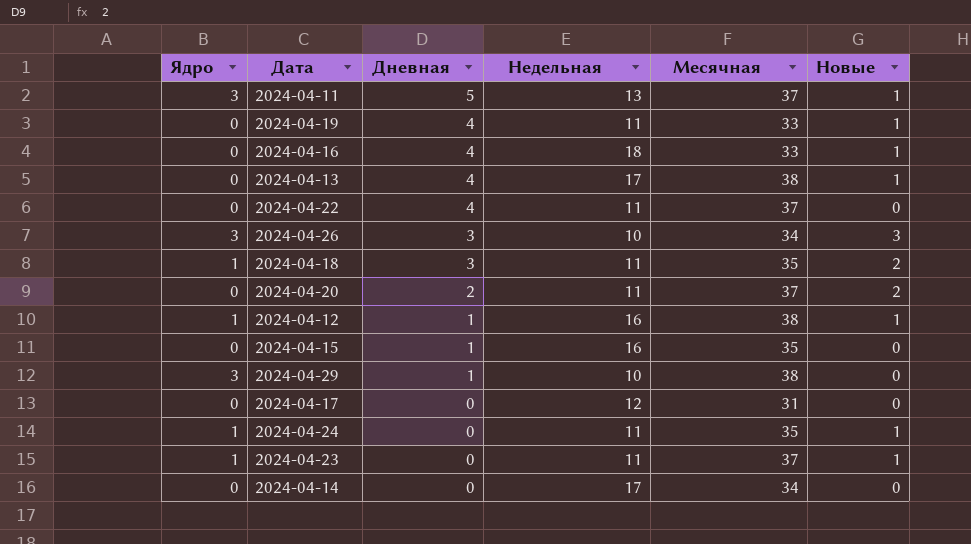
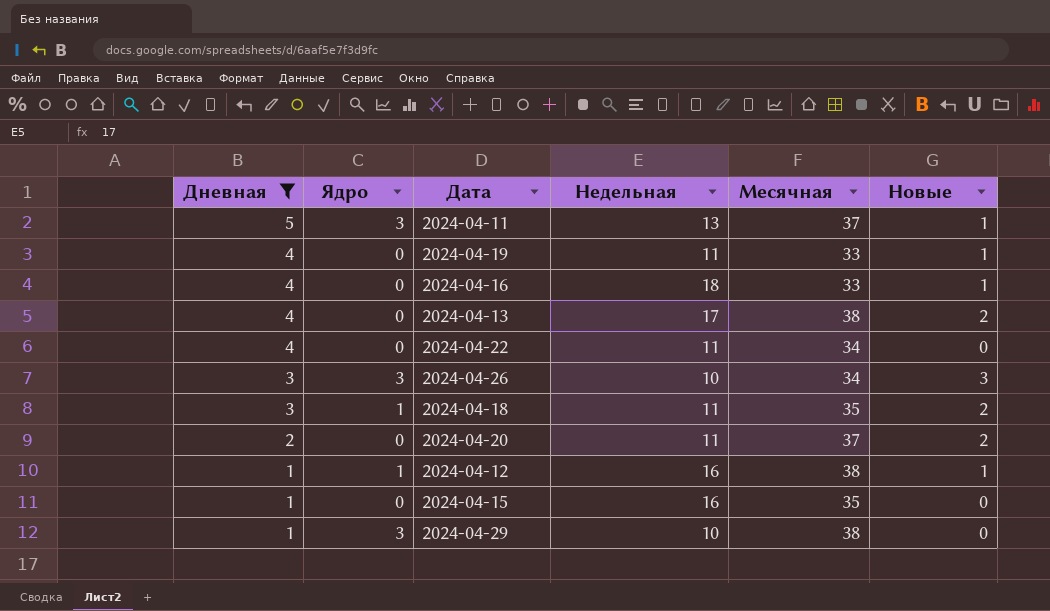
filter: none -> Дневная != 0
column Дневная | position: 3 -> 1
2024-04-13 | Новые: 1 -> 2
2024-04-22 | Месячная: 37 -> 34

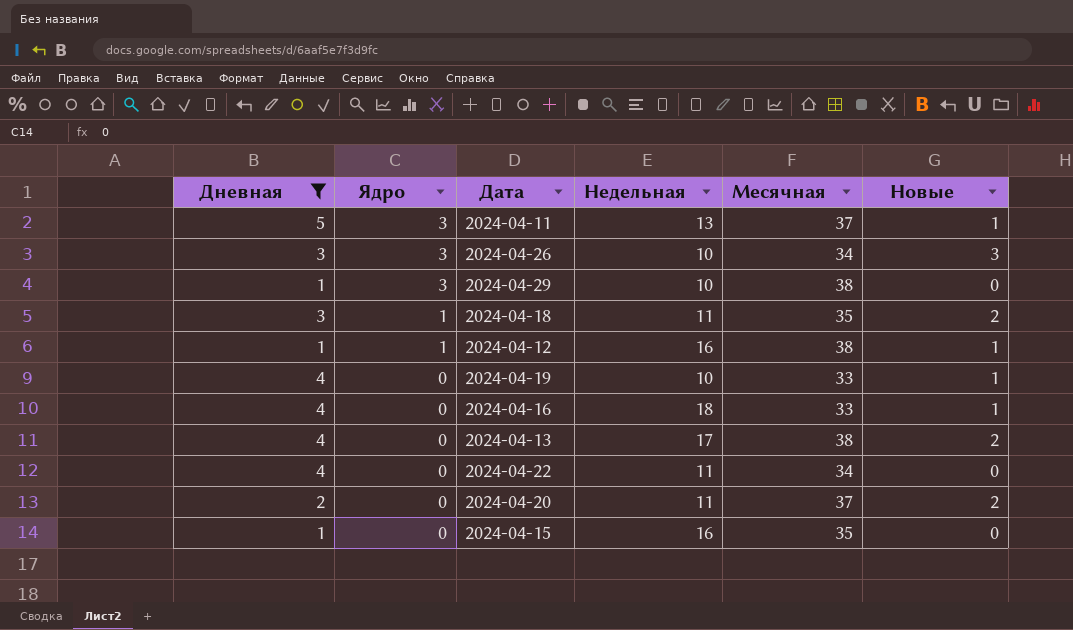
row order: Дневная descending -> Ядро descending
2024-04-19 | Недельная: 11 -> 10

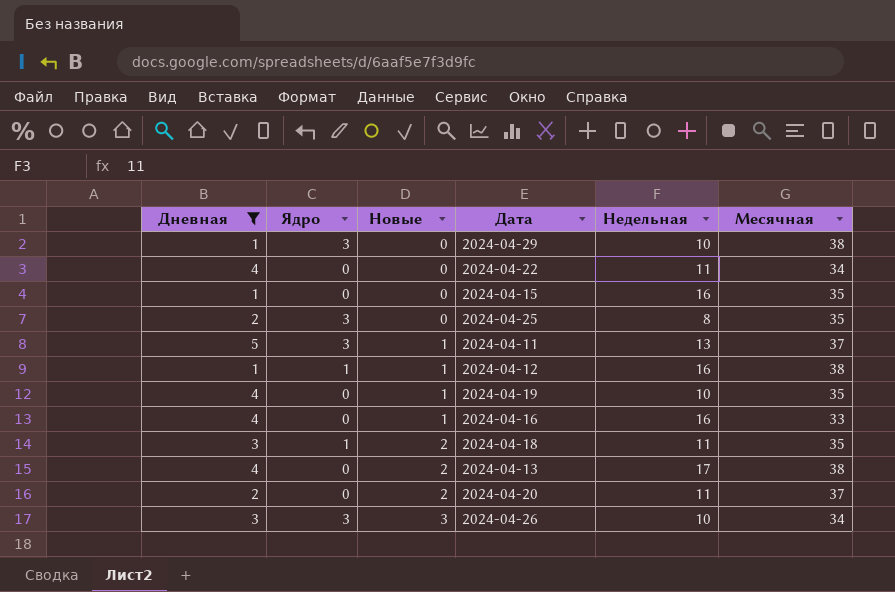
row order: Ядро descending -> Новые ascending
column Новые | position: 6 -> 3
row 2024-04-25: none -> 2 | 3 | 0 | 8 | 35
2024-04-19 | Месячная: 33 -> 35
2024-04-16 | Недельная: 18 -> 16

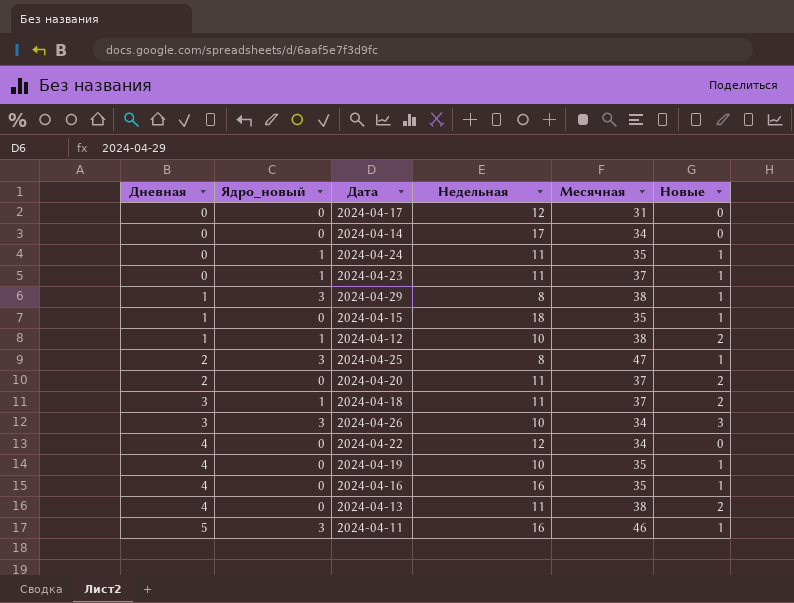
filter: Дневная != 0 -> none
row order: Новые ascending -> Дневная ascending
column name: Ядро -> Ядро_новый
column Новые | position: 3 -> 6
2024-04-29 | Недельная: 10 -> 8
2024-04-29 | Новые: 0 -> 1
2024-04-15 | Недельная: 16 -> 18
2024-04-15 | Новые: 0 -> 1
2024-04-12 | Недельная: 16 -> 10
2024-04-12 | Новые: 1 -> 2
2024-04-25 | Месячная: 35 -> 47
2024-04-25 | Новые: 0 -> 1
2024-04-18 | Месячная: 35 -> 37
2024-04-22 | Недельная: 11 -> 12
2024-04-16 | Месячная: 33 -> 35
2024-04-13 | Недельная: 17 -> 11
2024-04-11 | Недельная: 13 -> 16
2024-04-11 | Месячная: 37 -> 46

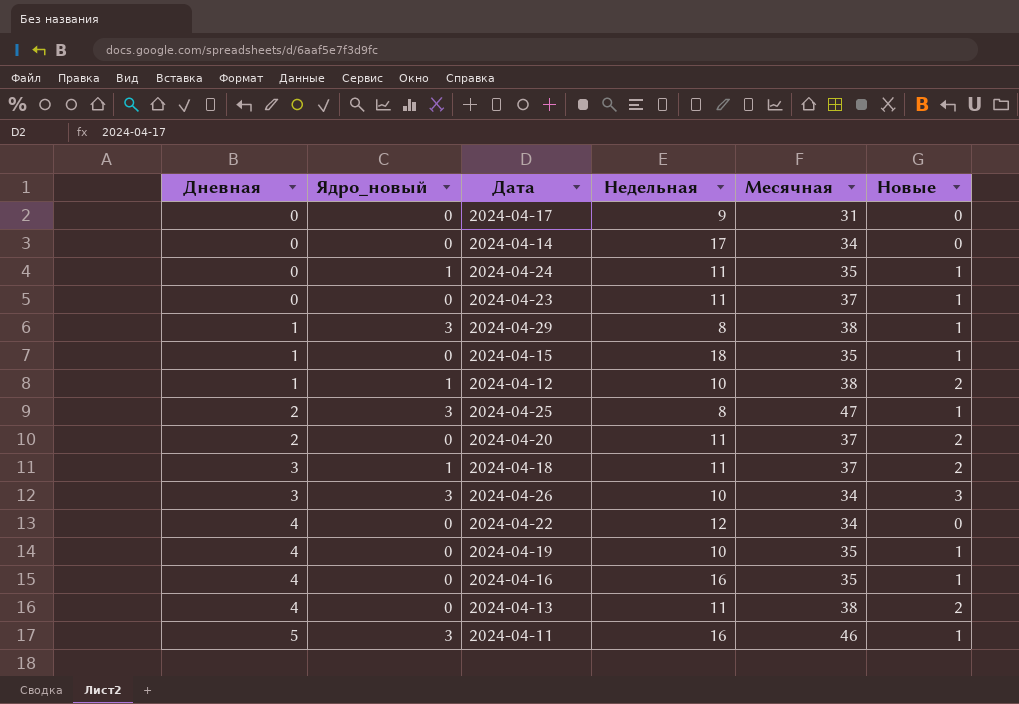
2024-04-17 | Недельная: 12 -> 9
2024-04-23 | Ядро_новый: 1 -> 0

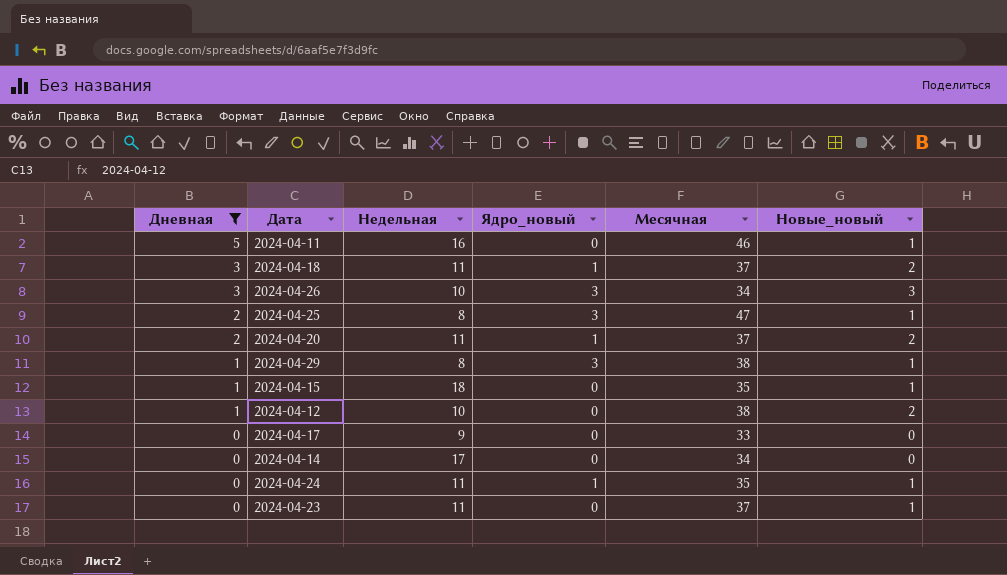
filter: none -> Дневная != 4
row order: Дневная ascending -> Дневная descending
column Ядро_новый | position: 2 -> 4
column name: Новые -> Новые_новый
2024-04-11 | Ядро_новый: 3 -> 0
2024-04-20 | Ядро_новый: 0 -> 1
2024-04-12 | Ядро_новый: 1 -> 0
2024-04-17 | Месячная: 31 -> 33

